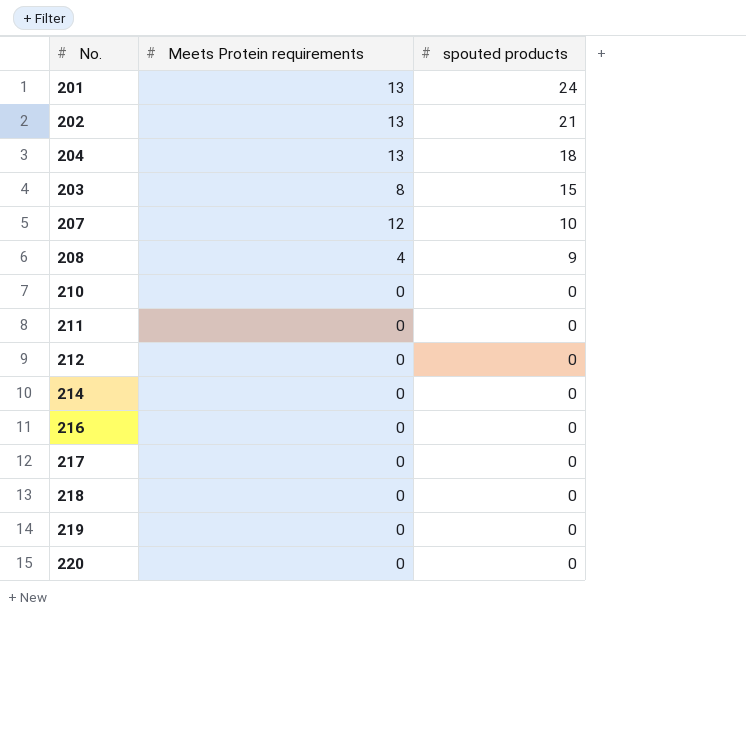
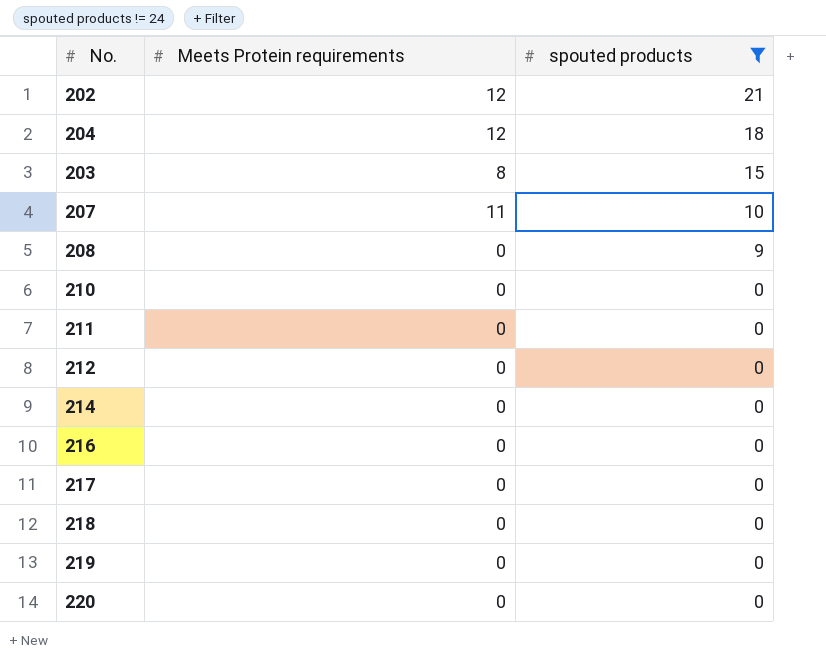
filter: none -> spouted products != 24
202 | Meets Protein requirements: 13 -> 12
204 | Meets Protein requirements: 13 -> 12
207 | Meets Protein requirements: 12 -> 11
208 | Meets Protein requirements: 4 -> 0

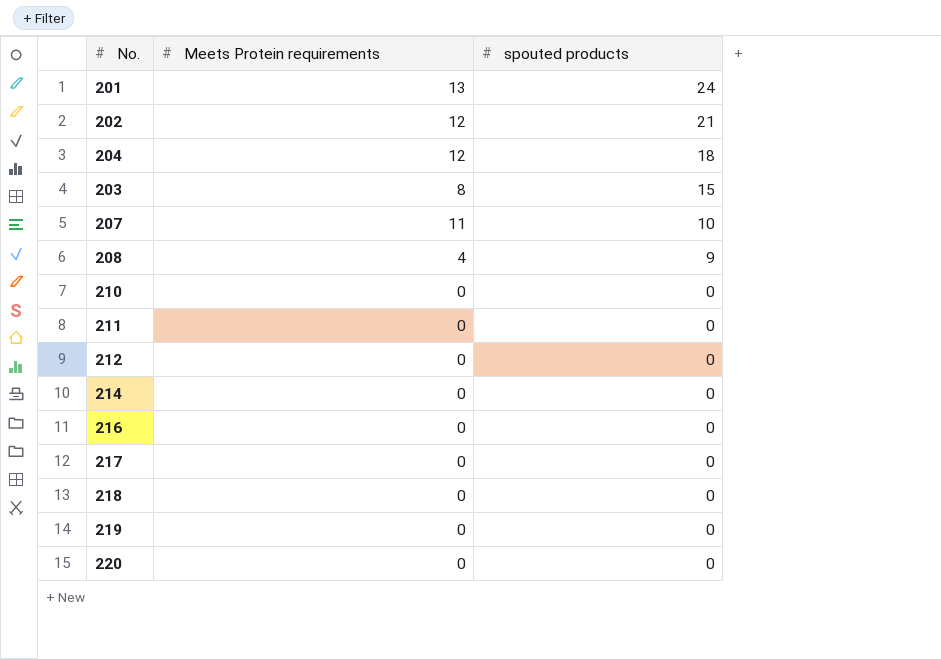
filter: spouted products != 24 -> none
208 | Meets Protein requirements: 0 -> 4

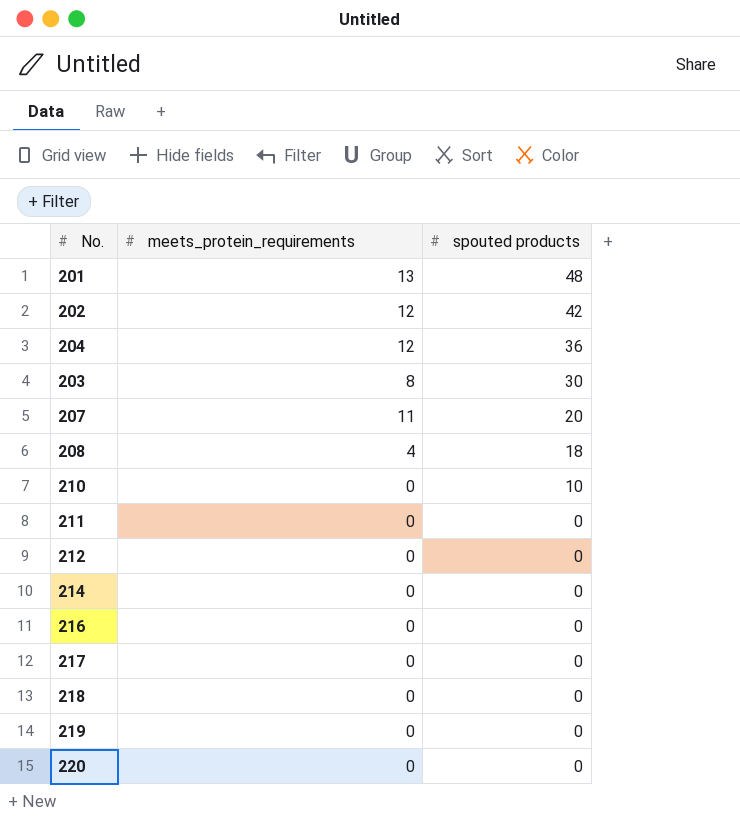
column name: Meets Protein requirements -> meets_protein_requirements
201 | spouted products: 24 -> 48
202 | spouted products: 21 -> 42
204 | spouted products: 18 -> 36
203 | spouted products: 15 -> 30
207 | spouted products: 10 -> 20
208 | spouted products: 9 -> 18
210 | spouted products: 0 -> 10

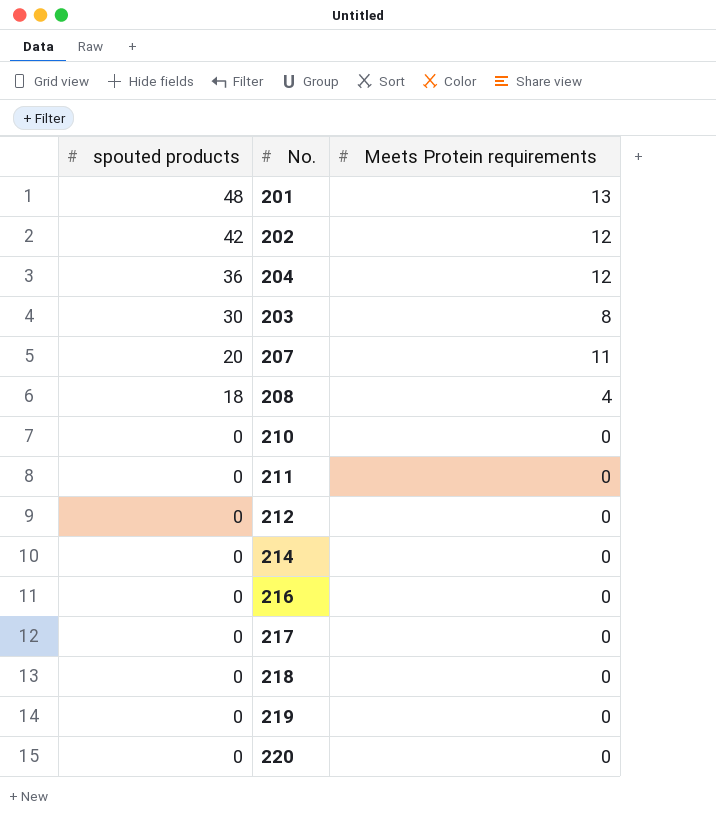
column spouted products | position: 3 -> 1
column name: meets_protein_requirements -> Meets Protein requirements
210 | spouted products: 10 -> 0

